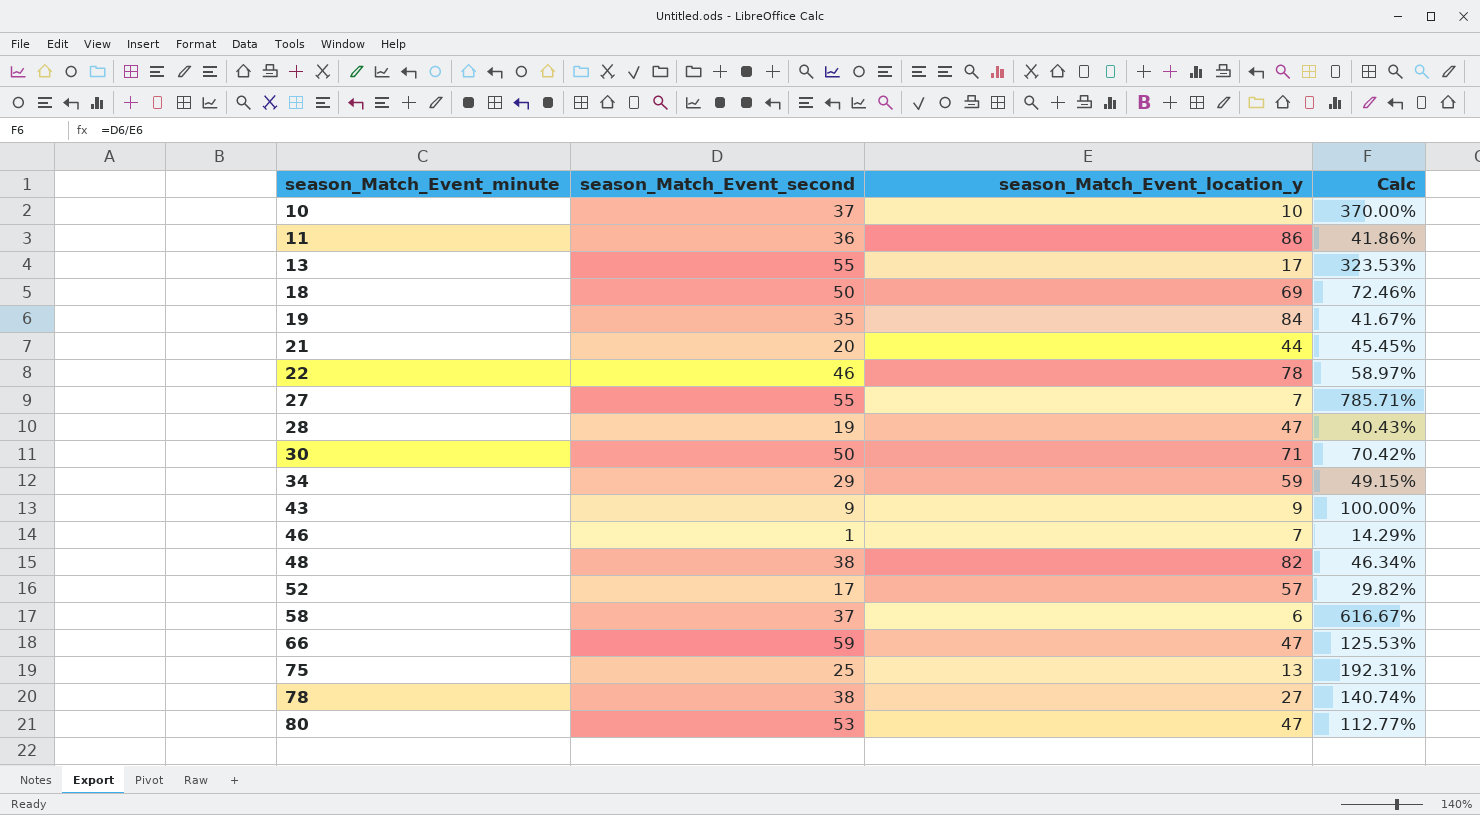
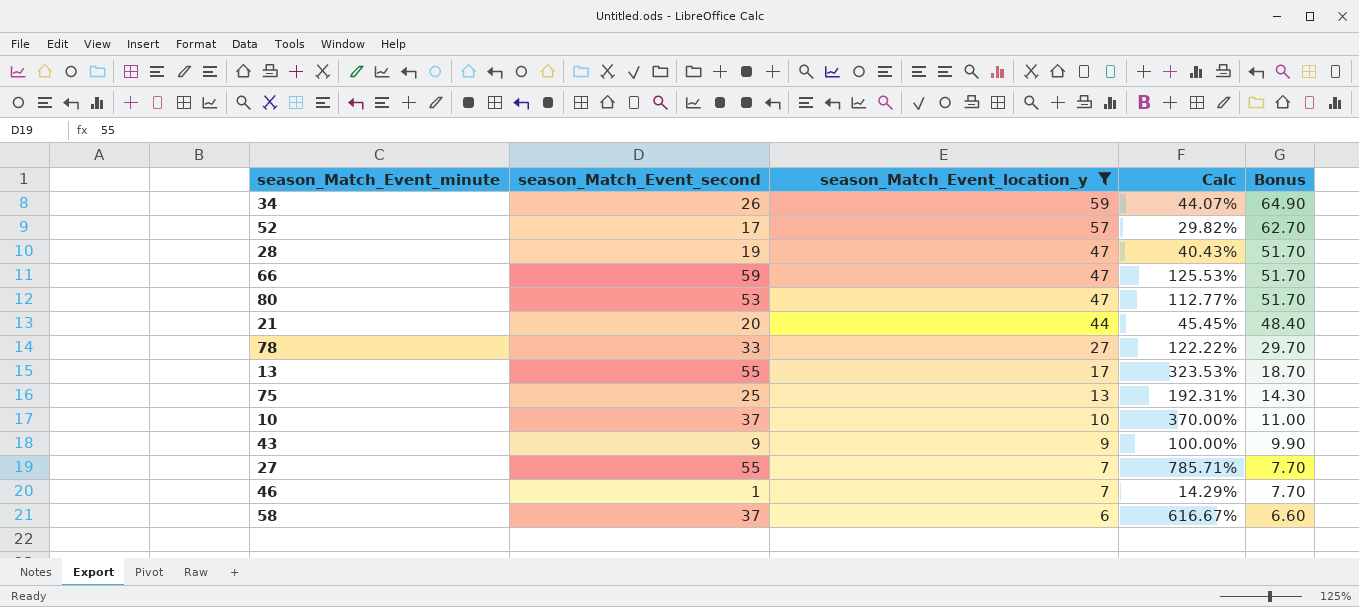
filter: none -> season_Match_Event_location_y <= 59
row order: season_Match_Event_minute ascending -> season_Match_Event_location_y descending
column Bonus | formula: none -> [season_Match_Event_location_y] * 1.1
34 | season_Match_Event_second: 29 -> 26
34 | Calc: 49.15% -> 44.07%
78 | season_Match_Event_second: 38 -> 33
78 | Calc: 140.74% -> 122.22%

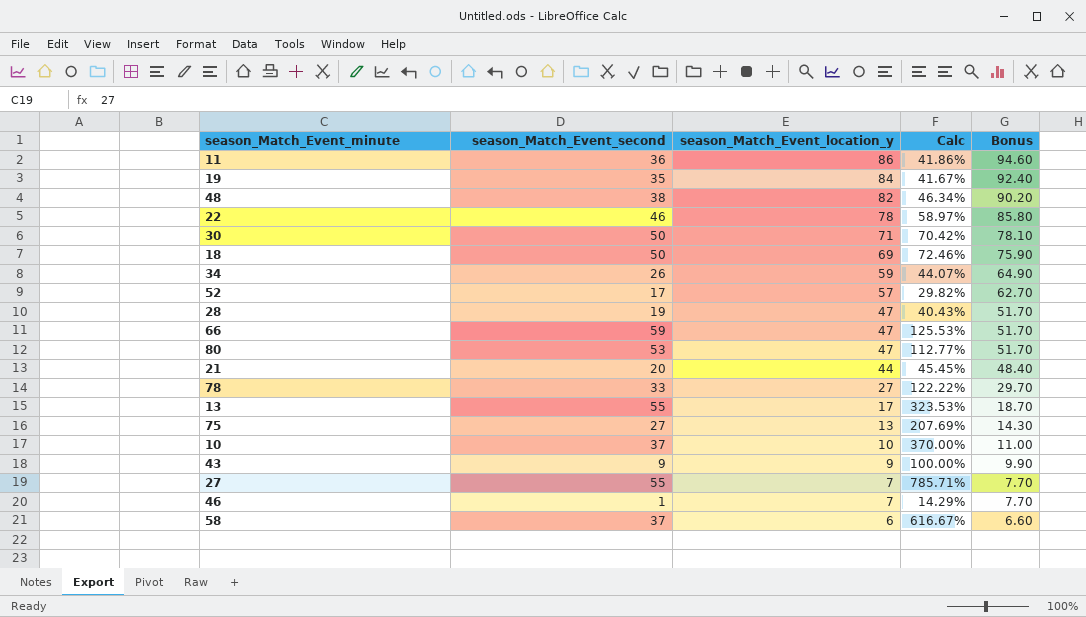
filter: season_Match_Event_location_y <= 59 -> none
75 | season_Match_Event_second: 25 -> 27
75 | Calc: 192.31% -> 207.69%

